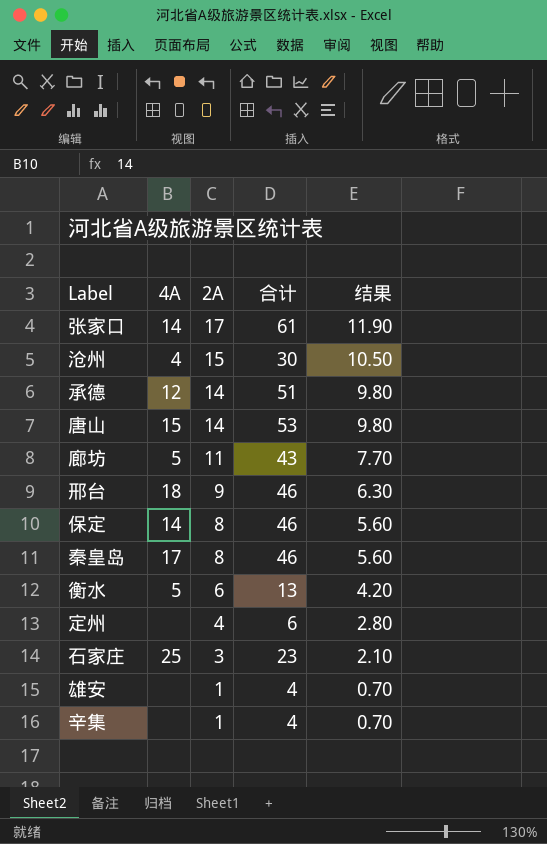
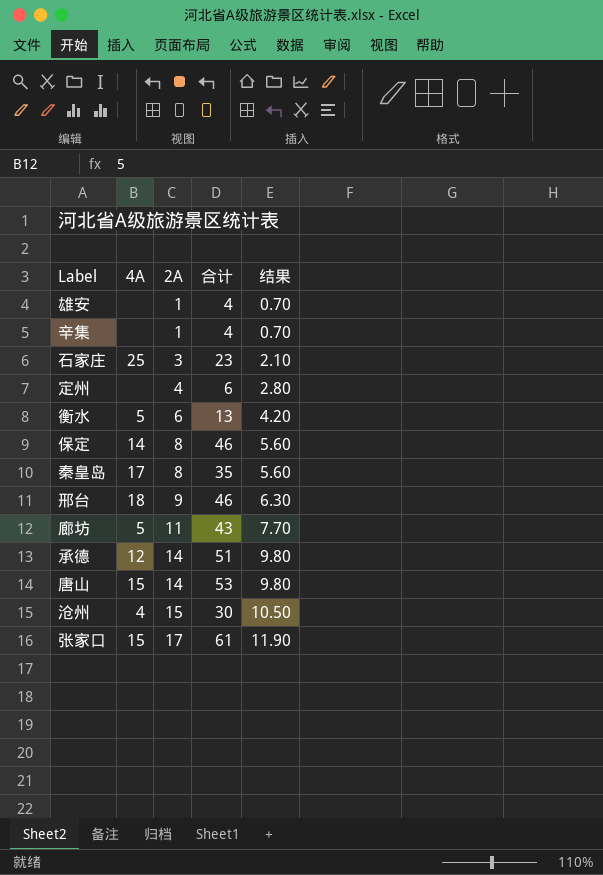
row order: 2A descending -> 2A ascending
秦皇岛 | 合计: 46 -> 35
张家口 | 4A: 14 -> 15

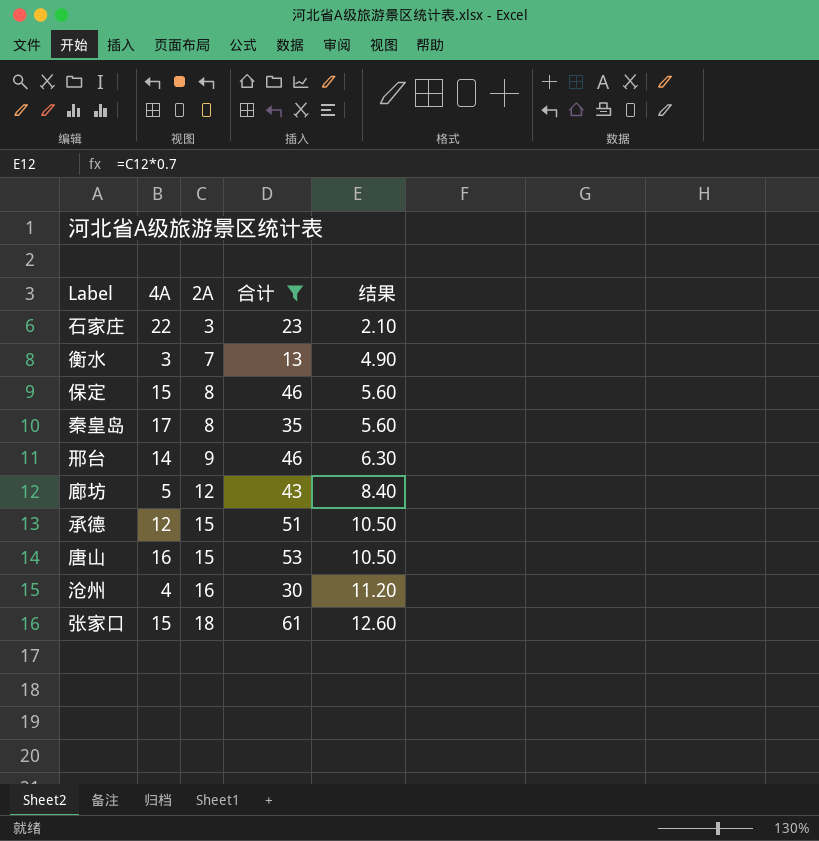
filter: none -> 合计 >= 13
石家庄 | 4A: 25 -> 22
衡水 | 4A: 5 -> 3
衡水 | 2A: 6 -> 7
衡水 | 结果: 4.20 -> 4.90
保定 | 4A: 14 -> 15
邢台 | 4A: 18 -> 14
廊坊 | 2A: 11 -> 12
廊坊 | 结果: 7.70 -> 8.40
承德 | 2A: 14 -> 15
承德 | 结果: 9.80 -> 10.50
唐山 | 4A: 15 -> 16
唐山 | 2A: 14 -> 15
唐山 | 结果: 9.80 -> 10.50
沧州 | 2A: 15 -> 16
沧州 | 结果: 10.50 -> 11.20
张家口 | 2A: 17 -> 18
张家口 | 结果: 11.90 -> 12.60

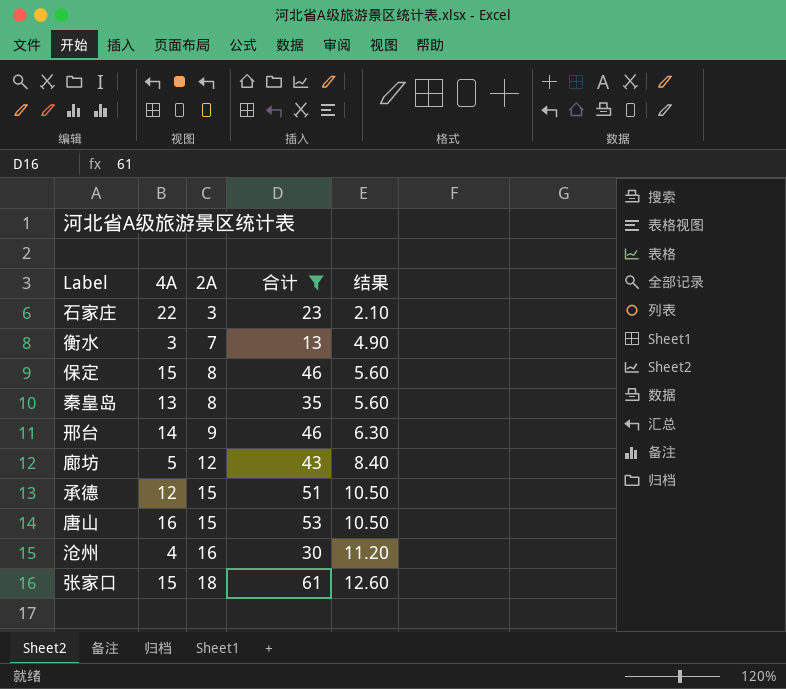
秦皇岛 | 4A: 17 -> 13

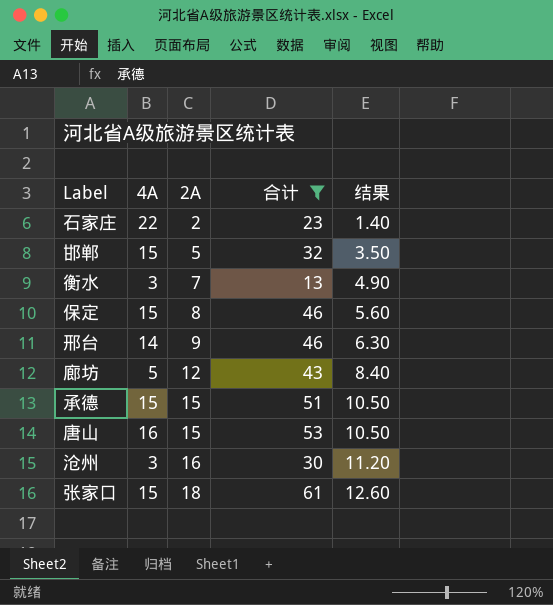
row 秦皇岛: 13 | 8 | 35 | 5.60 -> none
石家庄 | 2A: 3 -> 2
石家庄 | 结果: 2.10 -> 1.40
row 邯郸: none -> 15 | 5 | 32 | 3.50
承德 | 4A: 12 -> 15
沧州 | 4A: 4 -> 3

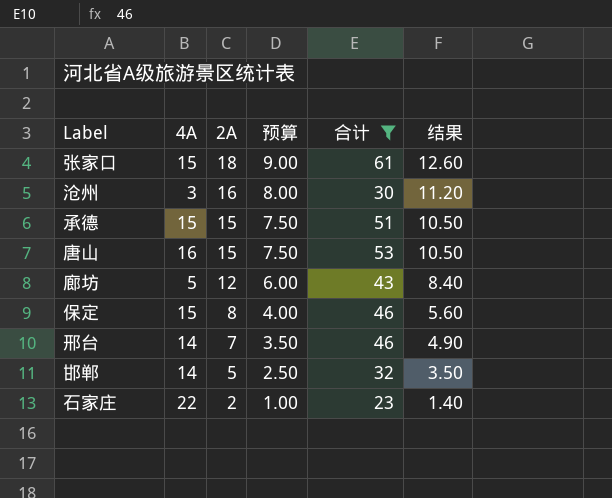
row order: 2A ascending -> 2A descending
column 预算 | formula: none -> [2A] * 0.5
row 衡水: 3 | 7 | 13 | 4.90 -> none
邢台 | 2A: 9 -> 7
邢台 | 结果: 6.30 -> 4.90
邯郸 | 4A: 15 -> 14

